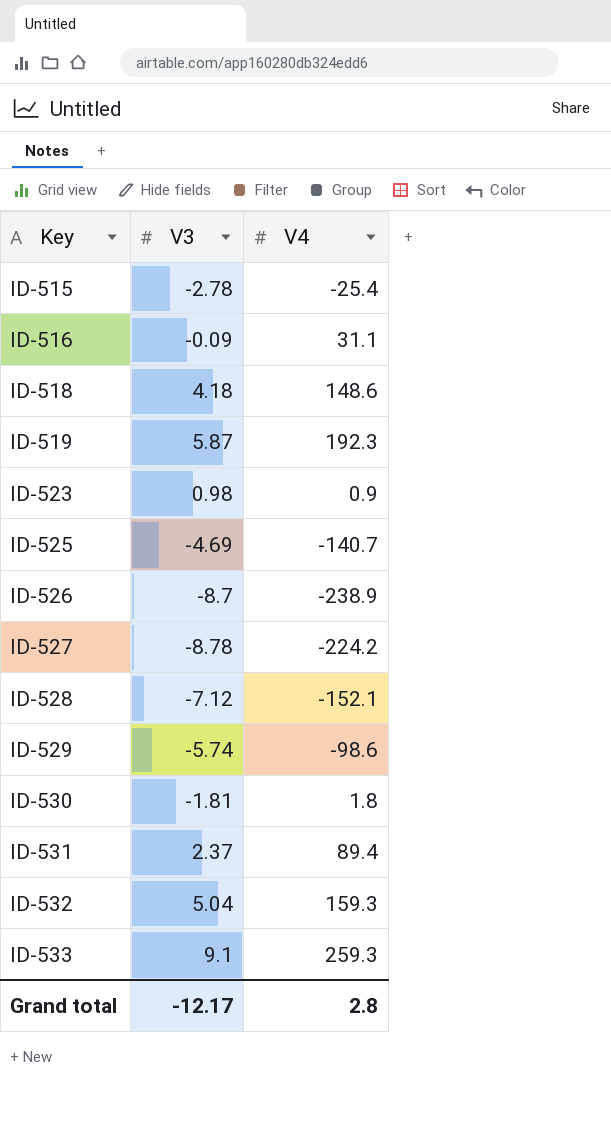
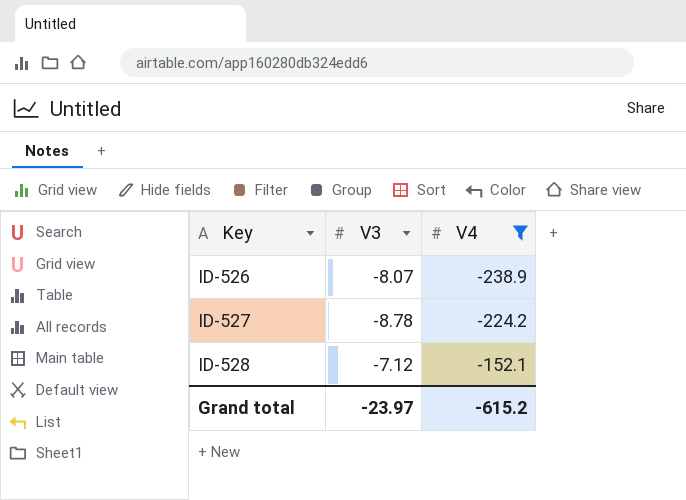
filter: none -> V4 <= -152.1
ID-526 | V3: -8.7 -> -8.07
Grand total | V3: -12.17 -> -23.97
Grand total | V4: 2.8 -> -615.2

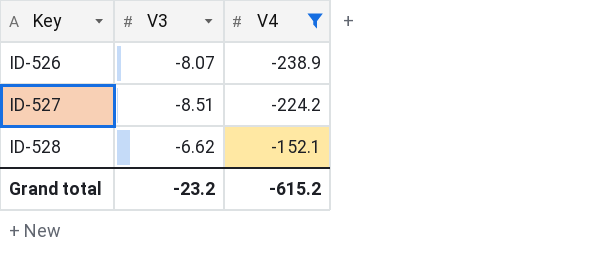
ID-527 | V3: -8.78 -> -8.51
ID-528 | V3: -7.12 -> -6.62
Grand total | V3: -23.97 -> -23.2

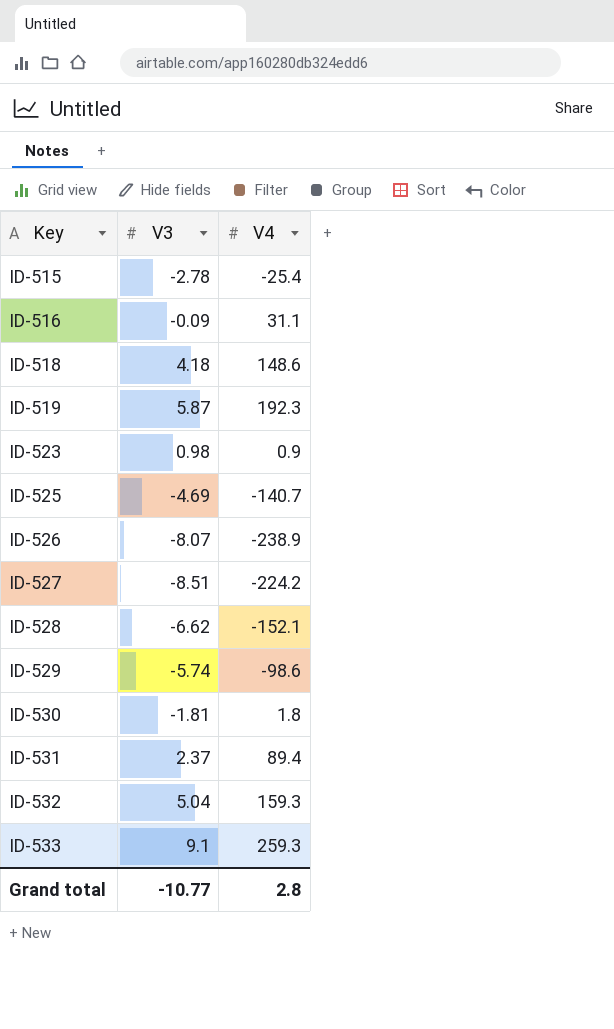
filter: V4 <= -152.1 -> none
Grand total | V3: -23.2 -> -10.77
Grand total | V4: -615.2 -> 2.8

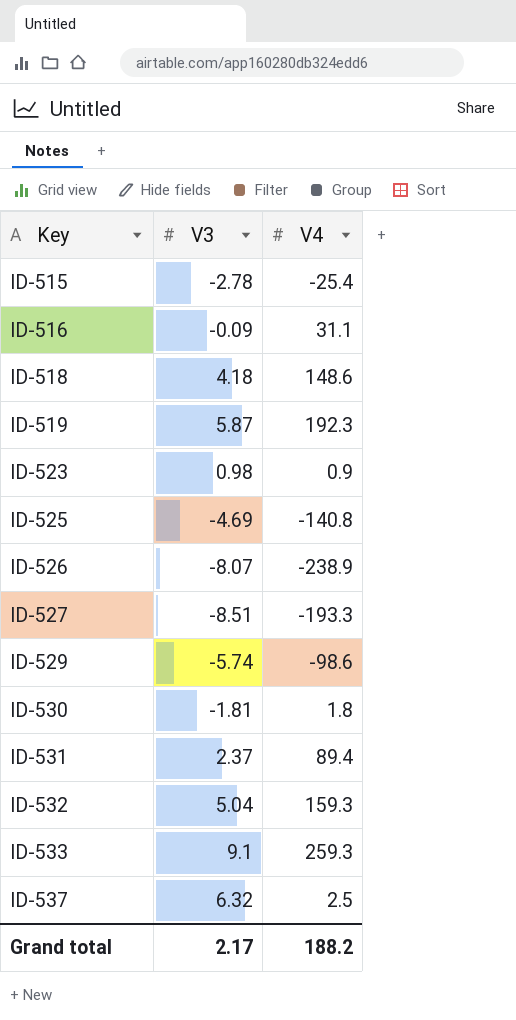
row ID-528: -6.62 | -152.1 -> none
ID-525 | V4: -140.7 -> -140.8
ID-527 | V4: -224.2 -> -193.3
row ID-537: none -> 6.32 | 2.5
Grand total | V3: -10.77 -> 2.17
Grand total | V4: 2.8 -> 188.2

